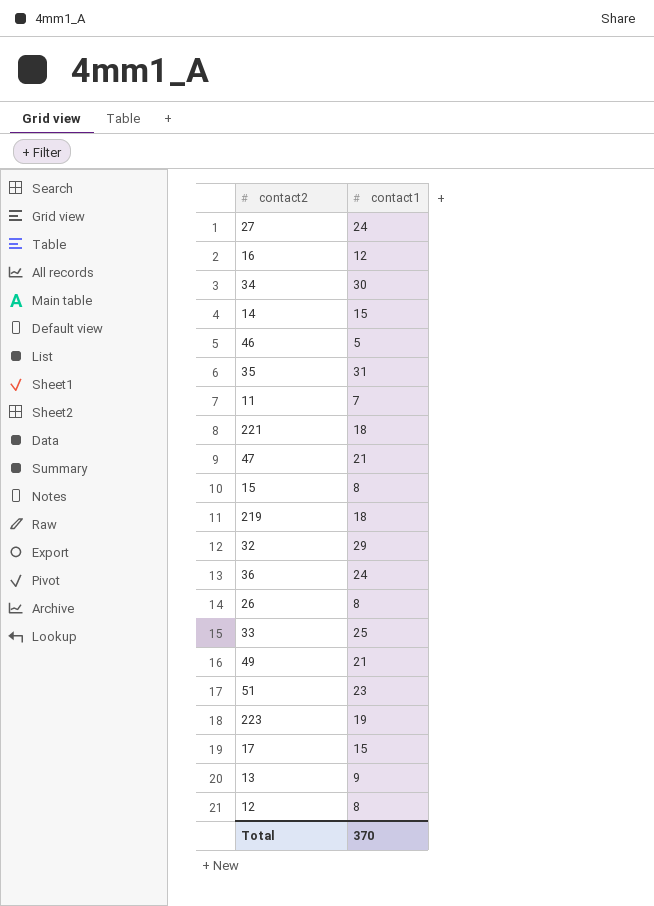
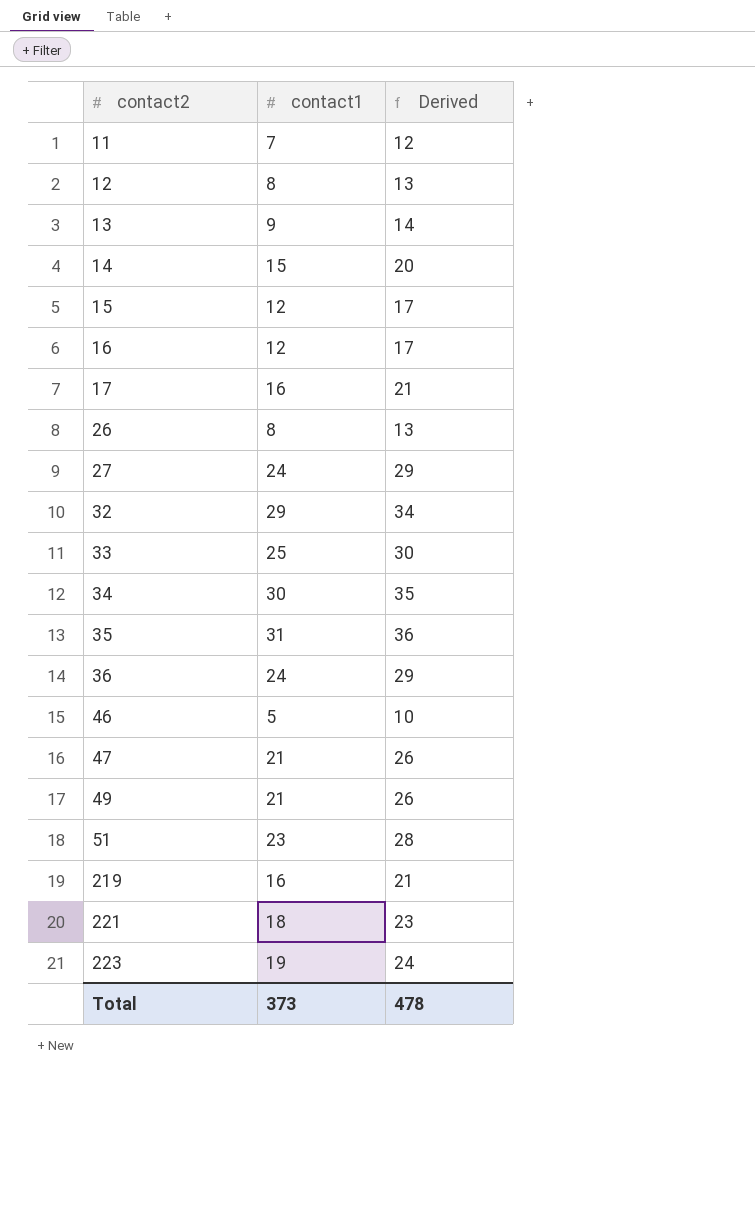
row order: none -> contact2 ascending
column Derived | formula: none -> [contact1] + 5
15 | contact1: 8 -> 12
17 | contact1: 15 -> 16
219 | contact1: 18 -> 16
Total | contact1: 370 -> 373

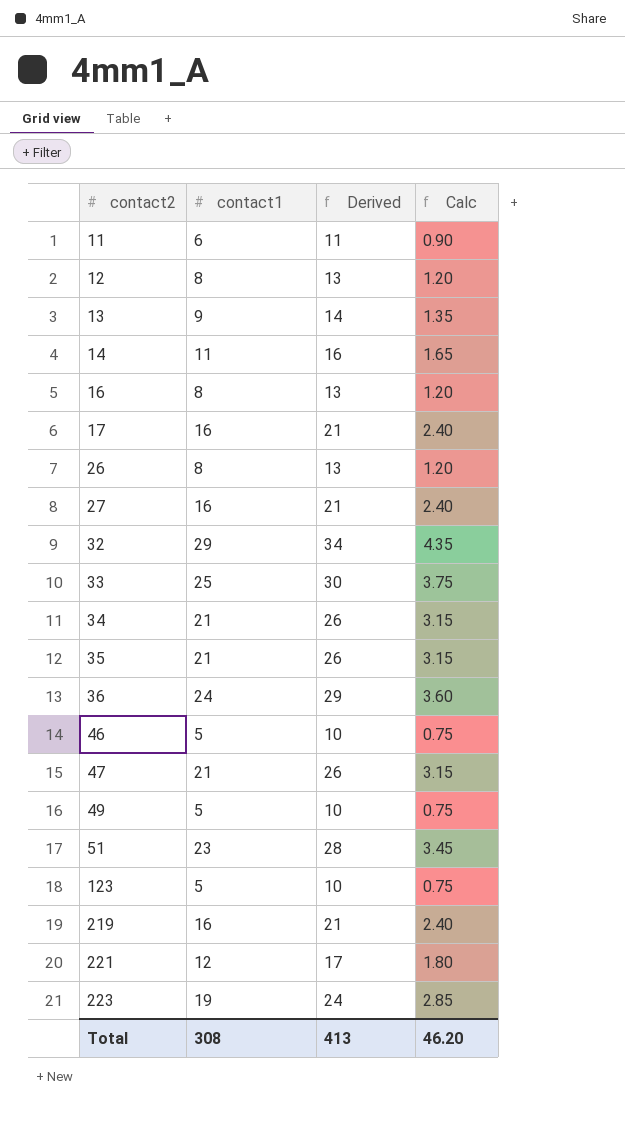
column Calc | formula: none -> [contact1] * 0.15
row 15: 12 | 17 -> none
11 | contact1: 7 -> 6
11 | Derived: 12 -> 11
14 | contact1: 15 -> 11
14 | Derived: 20 -> 16
16 | contact1: 12 -> 8
16 | Derived: 17 -> 13
27 | contact1: 24 -> 16
27 | Derived: 29 -> 21
34 | contact1: 30 -> 21
34 | Derived: 35 -> 26
35 | contact1: 31 -> 21
35 | Derived: 36 -> 26
49 | contact1: 21 -> 5
49 | Derived: 26 -> 10
row 123: none -> 5 | 10 | 0.75
221 | contact1: 18 -> 12
221 | Derived: 23 -> 17
Total | contact1: 373 -> 308
Total | Derived: 478 -> 413

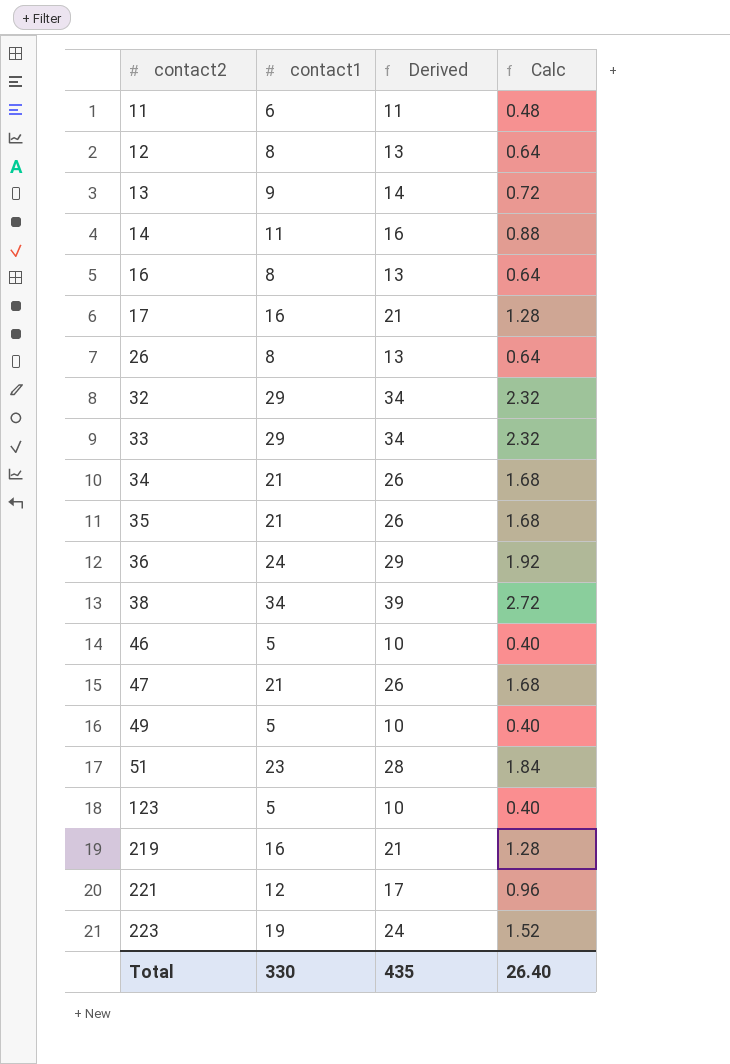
column Calc | formula: [contact1] * 0.15 -> [contact1] * 0.08
row 27: 16 | 21 | 2.40 -> none
33 | contact1: 25 -> 29
33 | Derived: 30 -> 34
row 38: none -> 34 | 39 | 2.72
Total | contact1: 308 -> 330
Total | Derived: 413 -> 435
Total | Calc: 46.20 -> 26.40

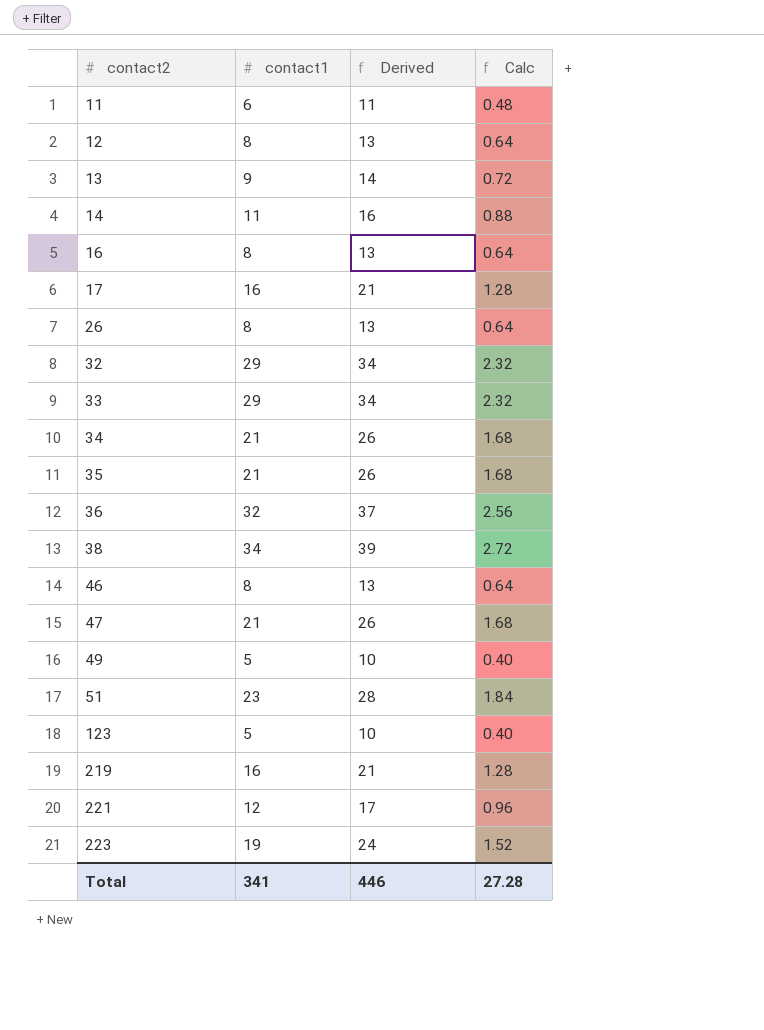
36 | contact1: 24 -> 32
36 | Derived: 29 -> 37
36 | Calc: 1.92 -> 2.56
46 | contact1: 5 -> 8
46 | Derived: 10 -> 13
46 | Calc: 0.40 -> 0.64
Total | contact1: 330 -> 341
Total | Derived: 435 -> 446
Total | Calc: 26.40 -> 27.28

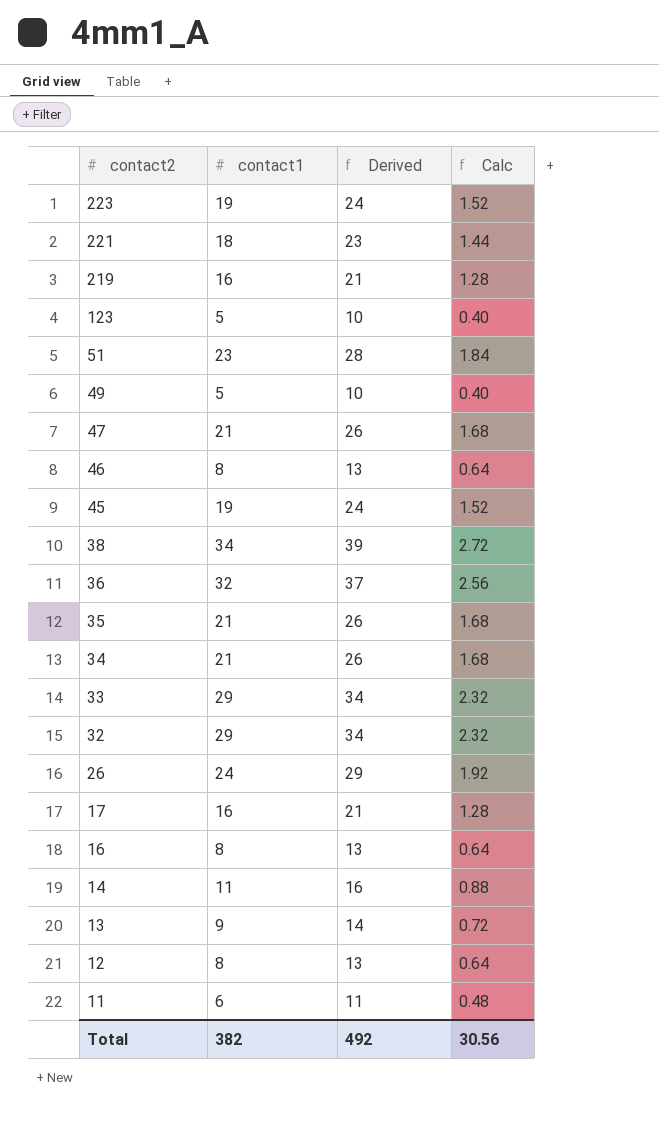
row order: contact2 ascending -> contact2 descending
221 | contact1: 12 -> 18
221 | Derived: 17 -> 23
221 | Calc: 0.96 -> 1.44
row 45: none -> 19 | 24 | 1.52
26 | contact1: 8 -> 24
26 | Derived: 13 -> 29
26 | Calc: 0.64 -> 1.92
Total | contact1: 341 -> 382
Total | Derived: 446 -> 492
Total | Calc: 27.28 -> 30.56

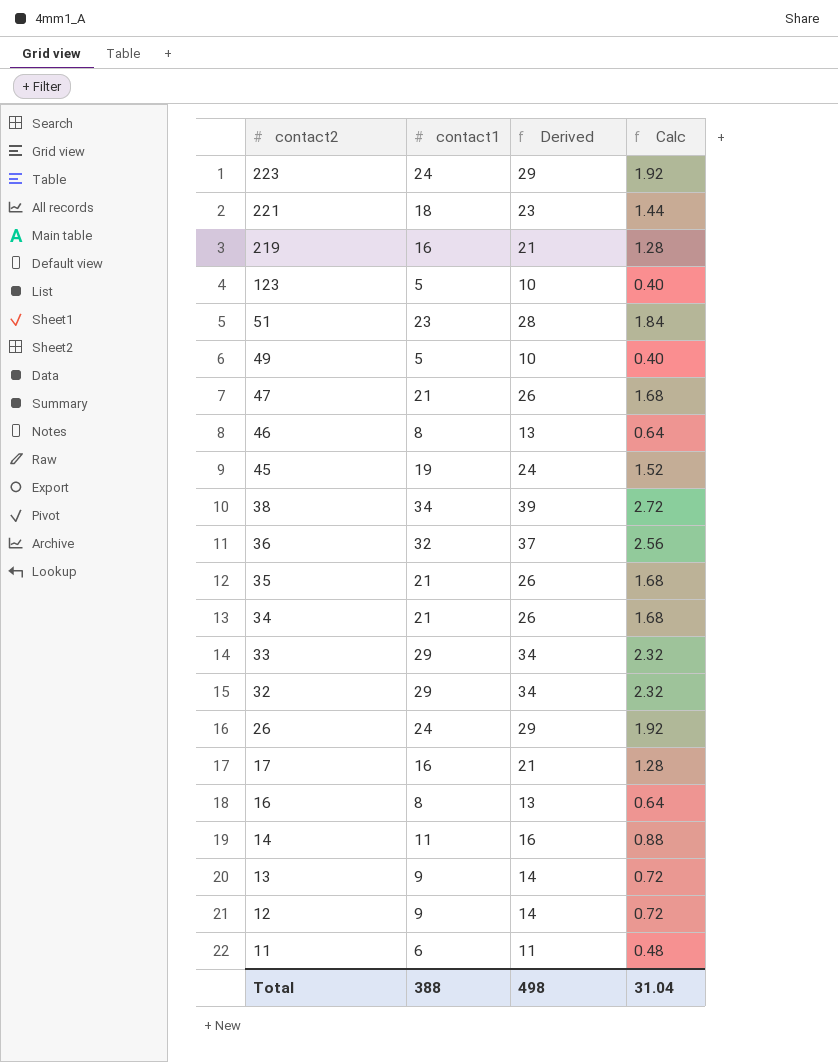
223 | contact1: 19 -> 24
223 | Derived: 24 -> 29
223 | Calc: 1.52 -> 1.92
12 | contact1: 8 -> 9
12 | Derived: 13 -> 14
12 | Calc: 0.64 -> 0.72
Total | contact1: 382 -> 388
Total | Derived: 492 -> 498
Total | Calc: 30.56 -> 31.04

